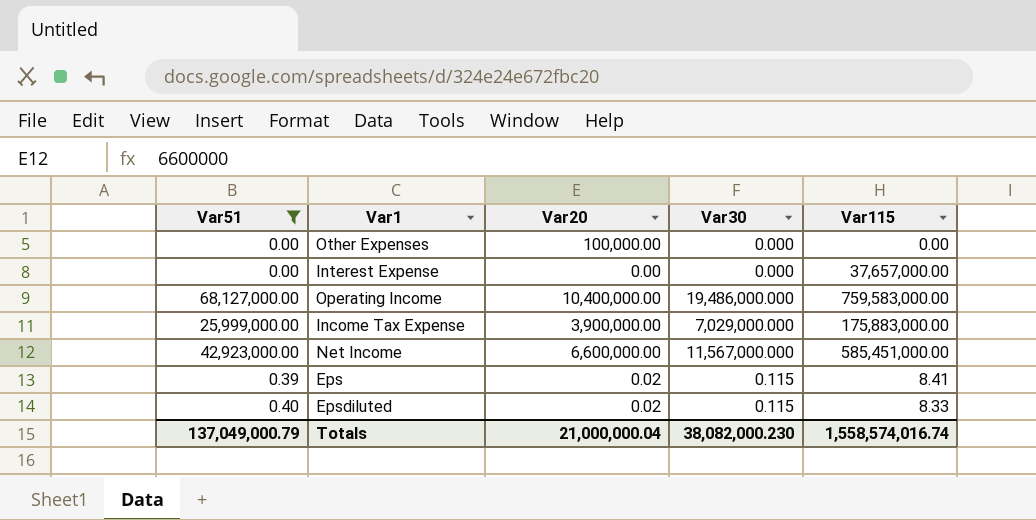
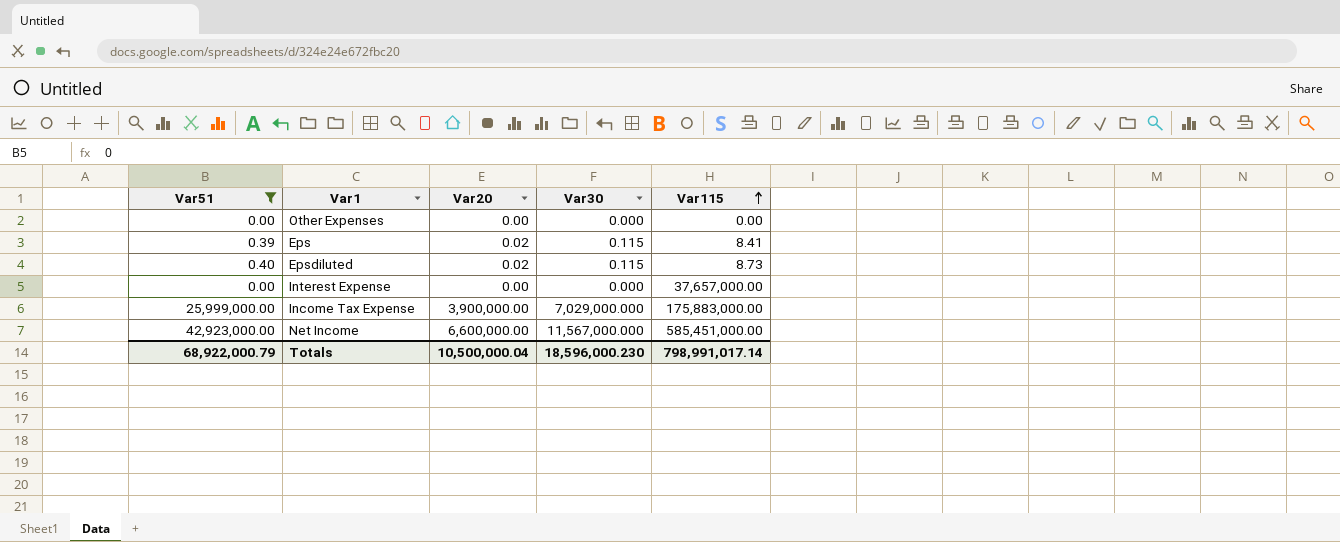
row order: none -> Var115 ascending
row Operating Income: 68,127,000.00 | 10,400,000.00 | 19,486,000.000 | 759,583,000.00 -> none
Other Expenses | Var20: 100,000.00 -> 0.00
Epsdiluted | Var115: 8.33 -> 8.73
Totals | Var51: 137,049,000.79 -> 68,922,000.79
Totals | Var20: 21,000,000.04 -> 10,500,000.04
Totals | Var30: 38,082,000.230 -> 18,596,000.230
Totals | Var115: 1,558,574,016.74 -> 798,991,017.14

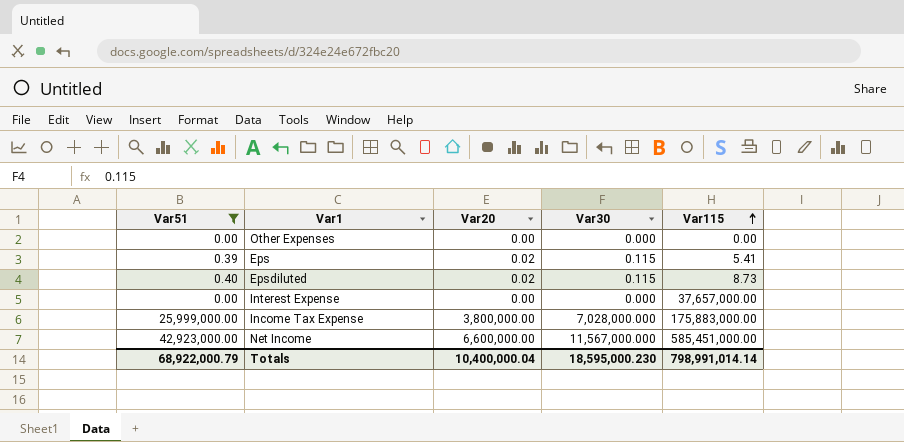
Eps | Var115: 8.41 -> 5.41
Income Tax Expense | Var20: 3,900,000.00 -> 3,800,000.00
Income Tax Expense | Var30: 7,029,000.000 -> 7,028,000.000
Totals | Var20: 10,500,000.04 -> 10,400,000.04
Totals | Var30: 18,596,000.230 -> 18,595,000.230
Totals | Var115: 798,991,017.14 -> 798,991,014.14

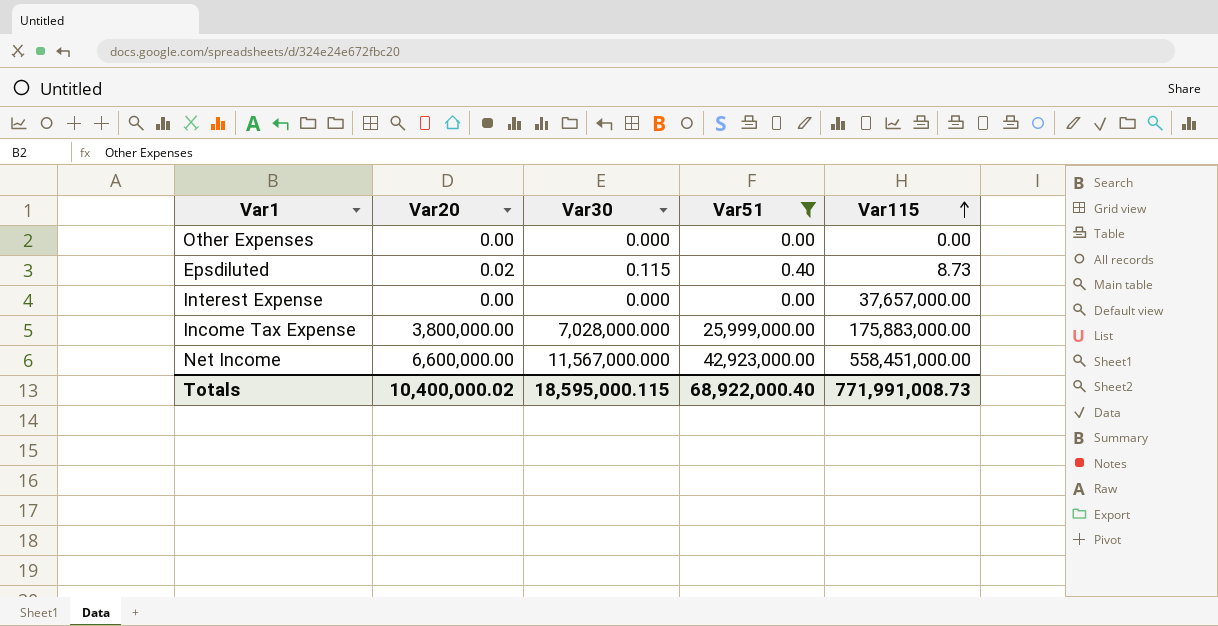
column Var51 | position: 1 -> 4
row Eps: 0.39 | 0.02 | 0.115 | 5.41 -> none
Net Income | Var115: 585,451,000.00 -> 558,451,000.00
Totals | Var20: 10,400,000.04 -> 10,400,000.02
Totals | Var30: 18,595,000.230 -> 18,595,000.115
Totals | Var51: 68,922,000.79 -> 68,922,000.40
Totals | Var115: 798,991,014.14 -> 771,991,008.73

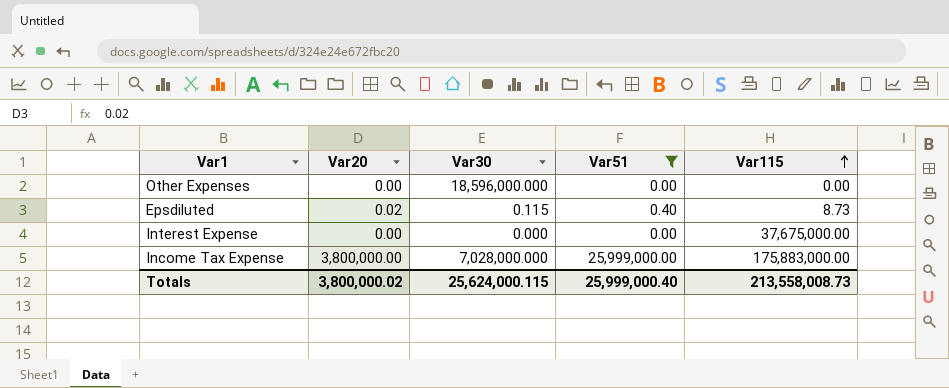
row Net Income: 6,600,000.00 | 11,567,000.000 | 42,923,000.00 | 558,451,000.00 -> none
Other Expenses | Var30: 0.000 -> 18,596,000.000
Interest Expense | Var115: 37,657,000.00 -> 37,675,000.00
Totals | Var20: 10,400,000.02 -> 3,800,000.02
Totals | Var30: 18,595,000.115 -> 25,624,000.115
Totals | Var51: 68,922,000.40 -> 25,999,000.40
Totals | Var115: 771,991,008.73 -> 213,558,008.73

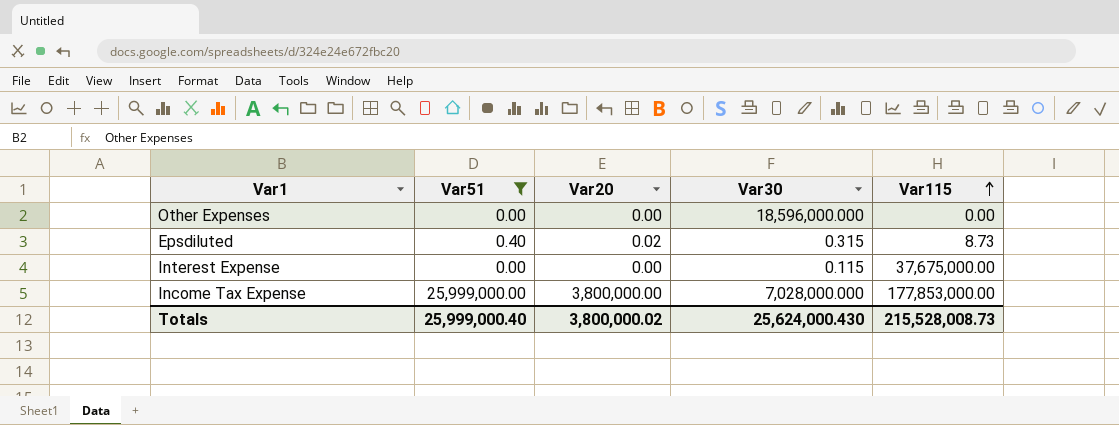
column Var51 | position: 4 -> 2
Epsdiluted | Var30: 0.115 -> 0.315
Interest Expense | Var30: 0.000 -> 0.115
Income Tax Expense | Var115: 175,883,000.00 -> 177,853,000.00
Totals | Var30: 25,624,000.115 -> 25,624,000.430
Totals | Var115: 213,558,008.73 -> 215,528,008.73

